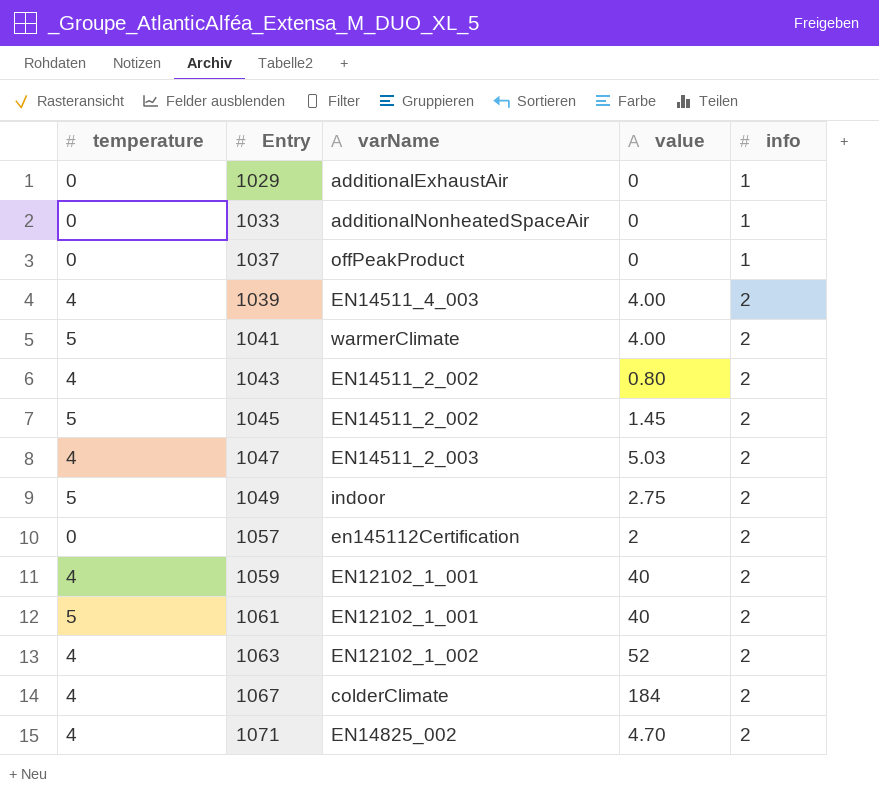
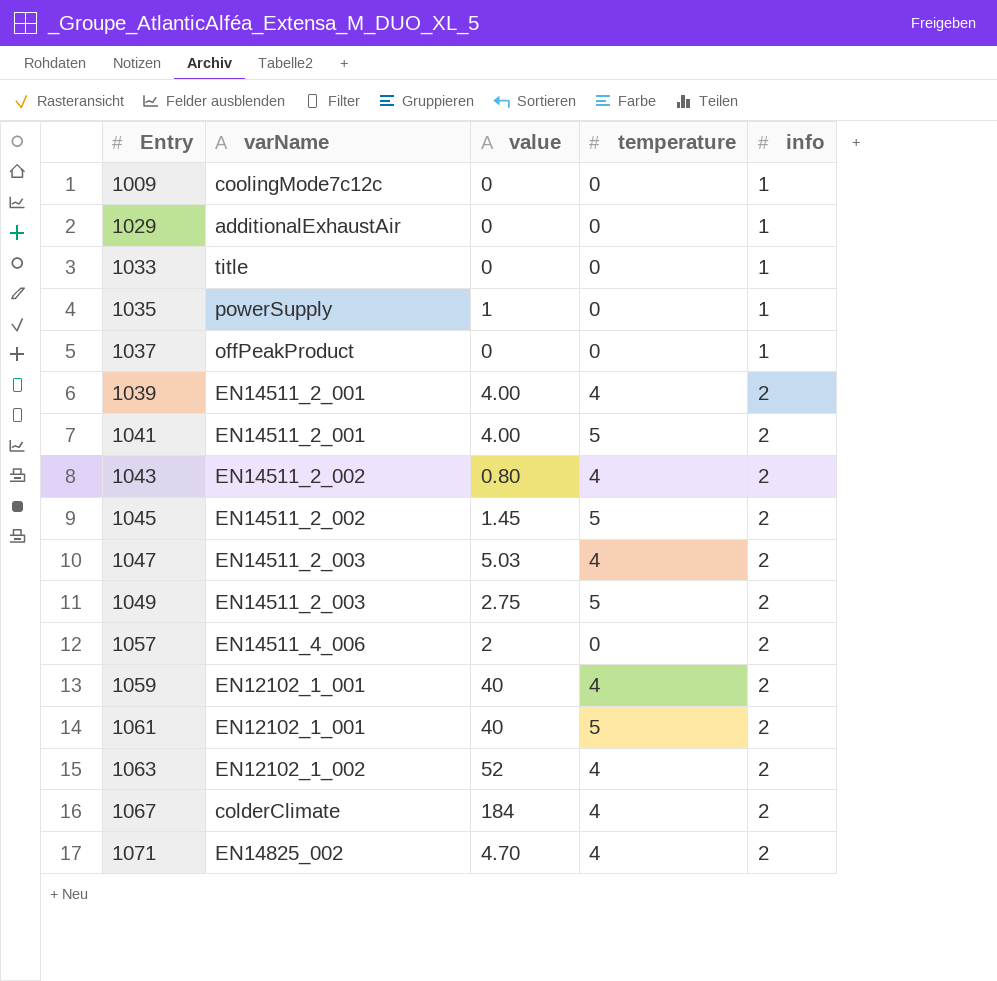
column temperature | position: 1 -> 4
row 1009: none -> coolingMode7c12c | 0 | 0 | 1
1033 | varName: additionalNonheatedSpaceAir -> title
row 1035: none -> powerSupply | 1 | 0 | 1
1039 | varName: EN14511_4_003 -> EN14511_2_001
1041 | varName: warmerClimate -> EN14511_2_001
1049 | varName: indoor -> EN14511_2_003
1057 | varName: en145112Certification -> EN14511_4_006

